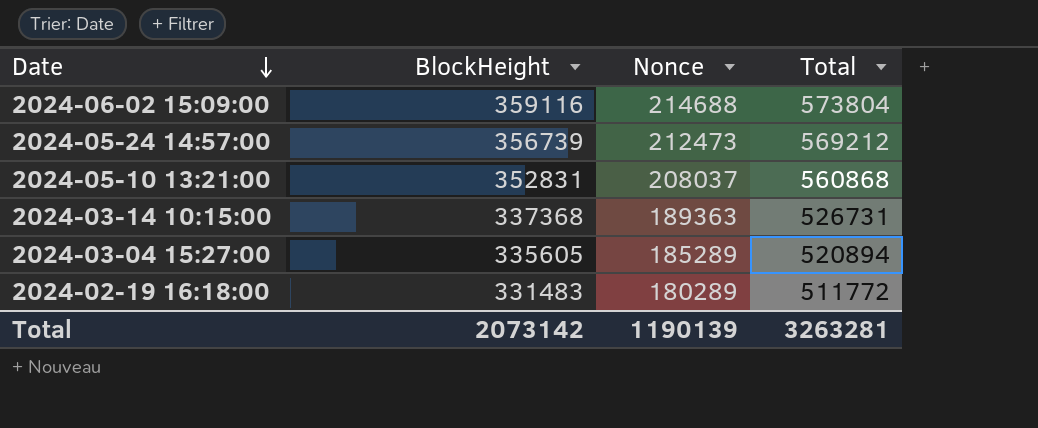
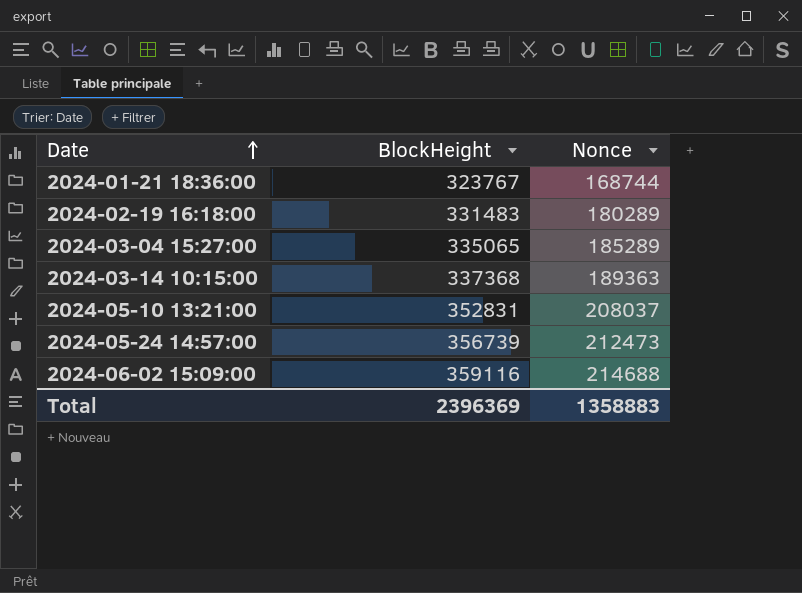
row order: Date descending -> Date ascending
column Total | formula: [BlockHeight] + [Nonce] -> none
row 2024-01-21 18:36:00: none -> 323767 | 168744
2024-03-04 15:27:00 | BlockHeight: 335605 -> 335065
Total | BlockHeight: 2073142 -> 2396369
Total | Nonce: 1190139 -> 1358883

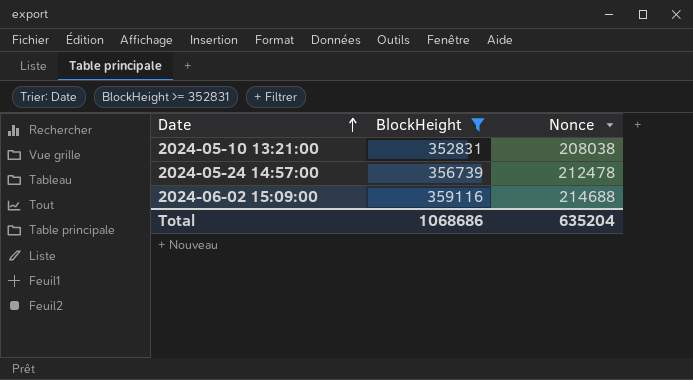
filter: none -> BlockHeight >= 352831
2024-05-10 13:21:00 | Nonce: 208037 -> 208038
2024-05-24 14:57:00 | Nonce: 212473 -> 212478
Total | BlockHeight: 2396369 -> 1068686
Total | Nonce: 1358883 -> 635204

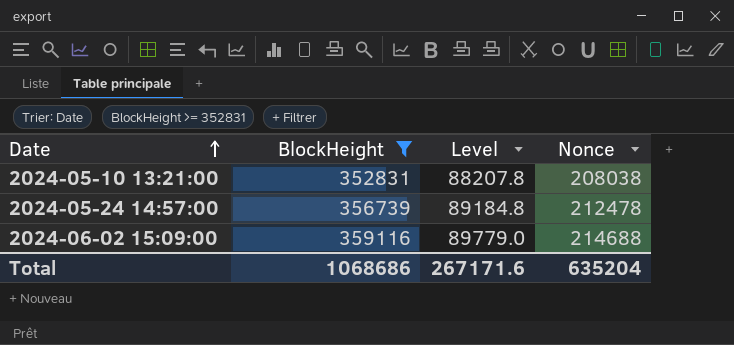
column Level | formula: none -> [BlockHeight] * 0.25

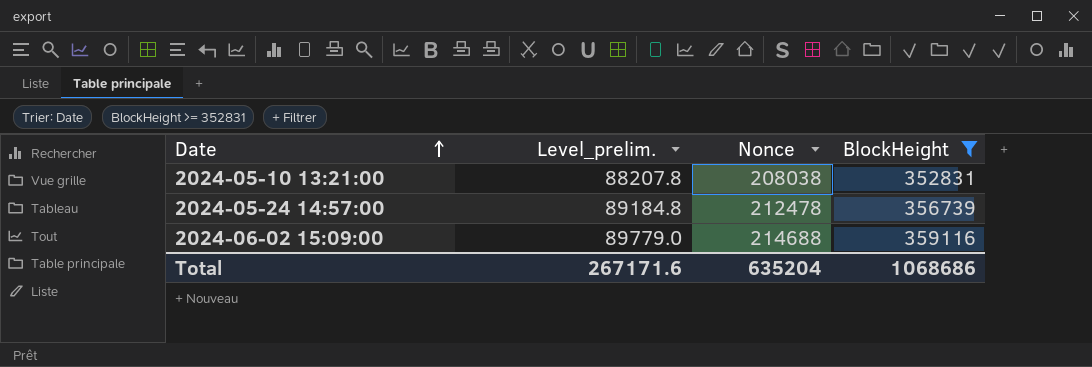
column name: Level -> Level_prelim.
column BlockHeight | position: 2 -> 4

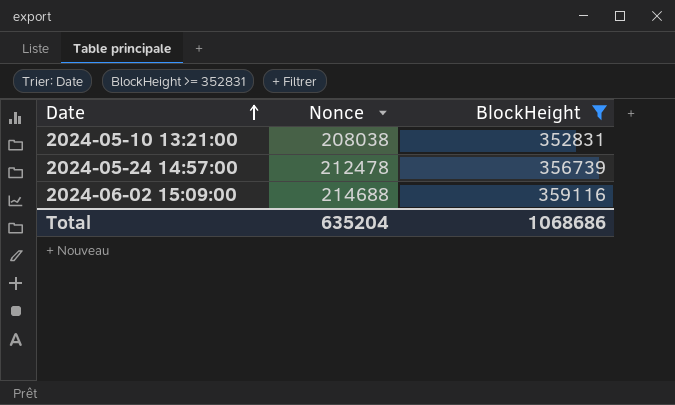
column Level_prelim. | formula: [BlockHeight] * 0.25 -> none

